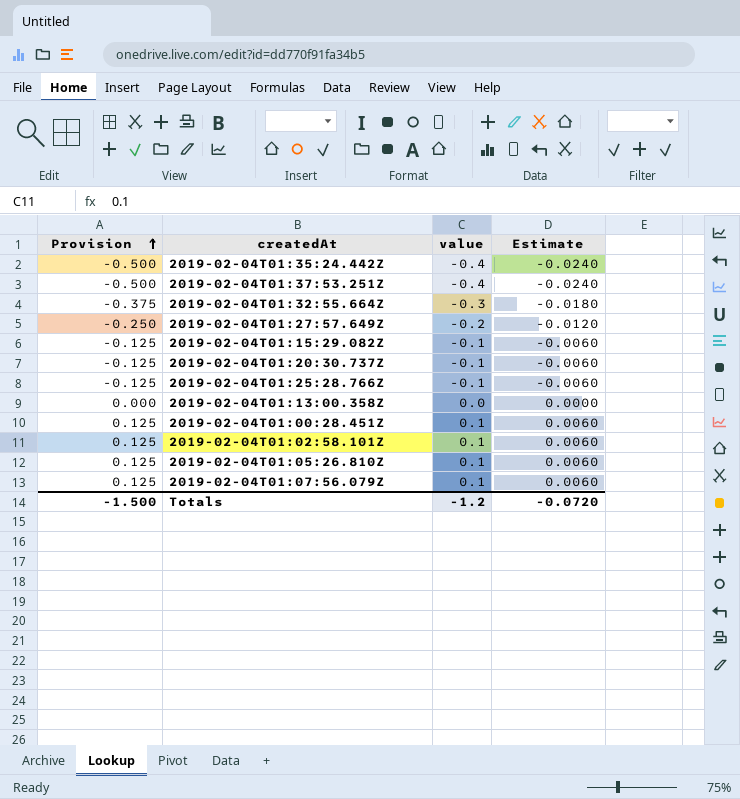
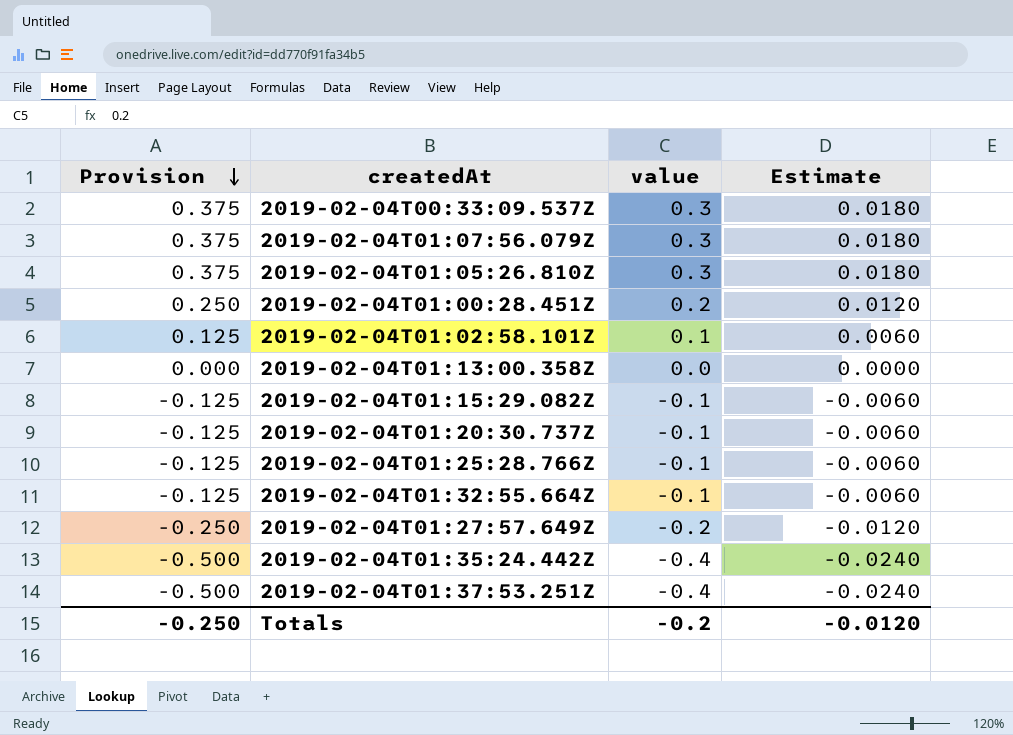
row order: Provision ascending -> Provision descending
row 2019-02-04T00:33:09.537Z: none -> 0.375 | 0.3 | 0.0180
2019-02-04T01:07:56.079Z | Provision: 0.125 -> 0.375
2019-02-04T01:07:56.079Z | value: 0.1 -> 0.3
2019-02-04T01:07:56.079Z | Estimate: 0.0060 -> 0.0180
2019-02-04T01:05:26.810Z | Provision: 0.125 -> 0.375
2019-02-04T01:05:26.810Z | value: 0.1 -> 0.3
2019-02-04T01:05:26.810Z | Estimate: 0.0060 -> 0.0180
2019-02-04T01:00:28.451Z | Provision: 0.125 -> 0.250
2019-02-04T01:00:28.451Z | value: 0.1 -> 0.2
2019-02-04T01:00:28.451Z | Estimate: 0.0060 -> 0.0120
2019-02-04T01:32:55.664Z | Provision: -0.375 -> -0.125
2019-02-04T01:32:55.664Z | value: -0.3 -> -0.1
2019-02-04T01:32:55.664Z | Estimate: -0.0180 -> -0.0060
Totals | Provision: -1.500 -> -0.250
Totals | value: -1.2 -> -0.2
Totals | Estimate: -0.0720 -> -0.0120

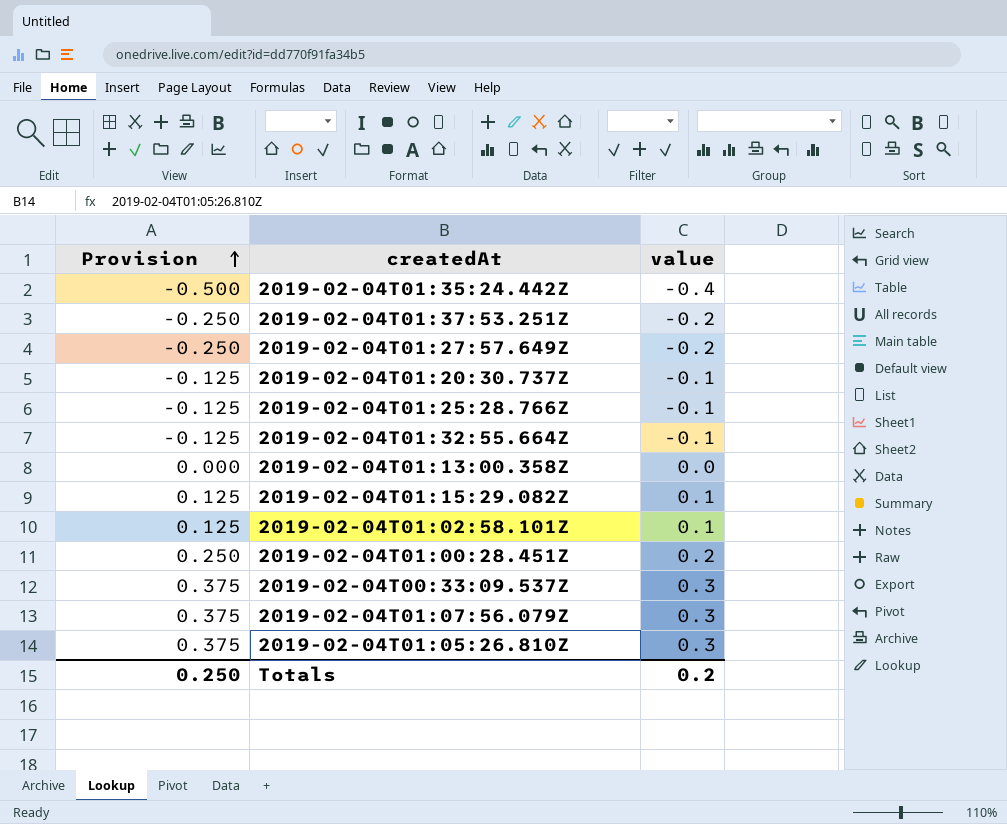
row order: Provision descending -> Provision ascending
column Estimate | formula: [value] * 0.06 -> none
2019-02-04T01:37:53.251Z | Provision: -0.500 -> -0.250
2019-02-04T01:37:53.251Z | value: -0.4 -> -0.2
2019-02-04T01:15:29.082Z | Provision: -0.125 -> 0.125
2019-02-04T01:15:29.082Z | value: -0.1 -> 0.1
Totals | Provision: -0.250 -> 0.250
Totals | value: -0.2 -> 0.2

